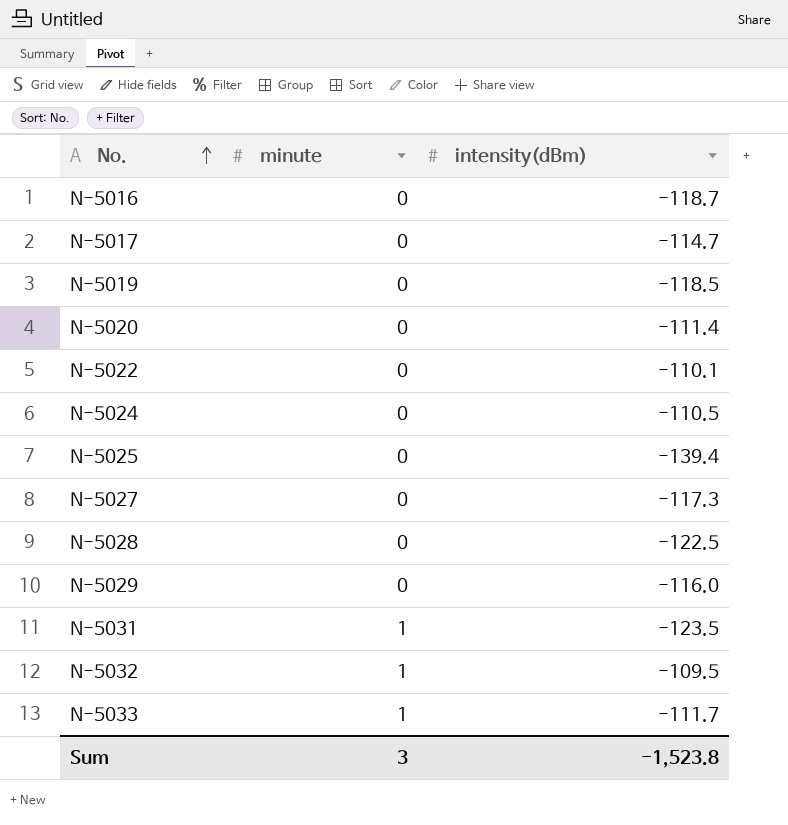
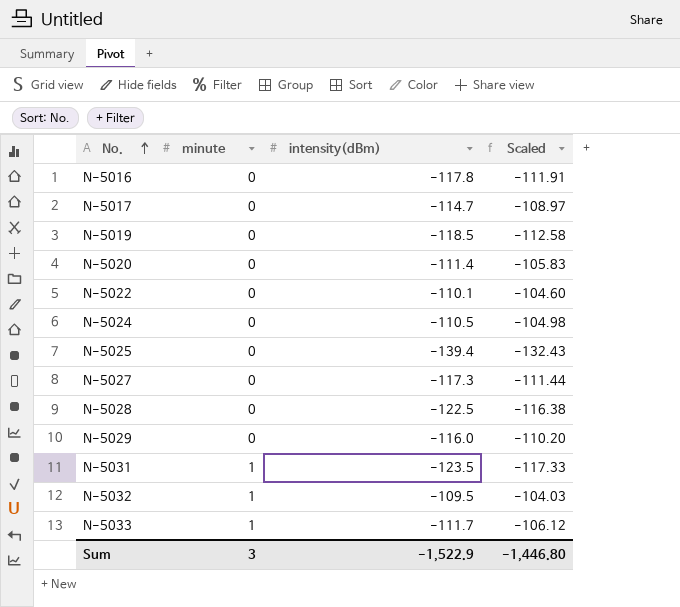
column Scaled | formula: none -> [intensity(dBm)] * 0.95
N-5016 | intensity(dBm): -118.7 -> -117.8
Sum | intensity(dBm): -1,523.8 -> -1,522.9

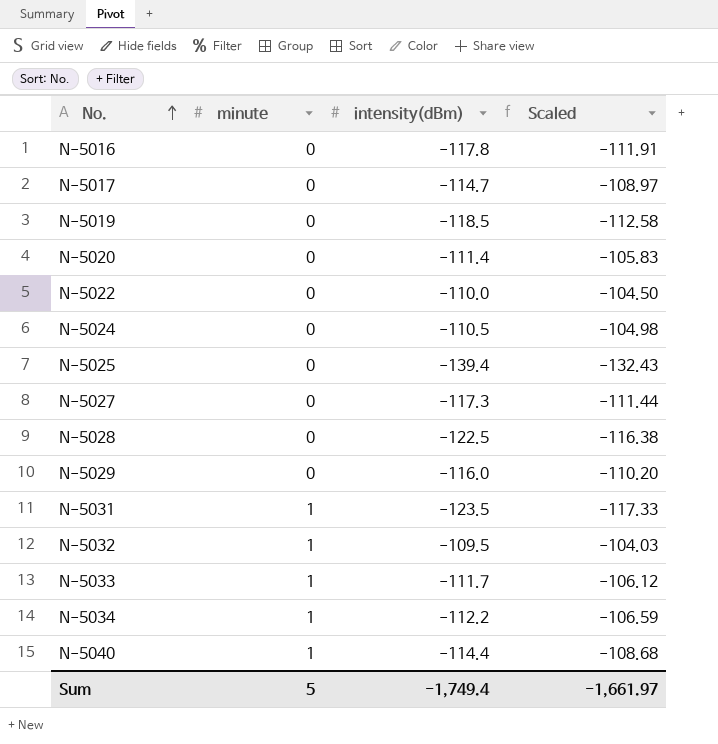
N-5022 | intensity(dBm): -110.1 -> -110.0
N-5022 | Scaled: -104.60 -> -104.50
row N-5034: none -> 1 | -112.2 | -106.59
row N-5040: none -> 1 | -114.4 | -108.68
Sum | minute: 3 -> 5
Sum | intensity(dBm): -1,522.9 -> -1,749.4
Sum | Scaled: -1,446.80 -> -1,661.97

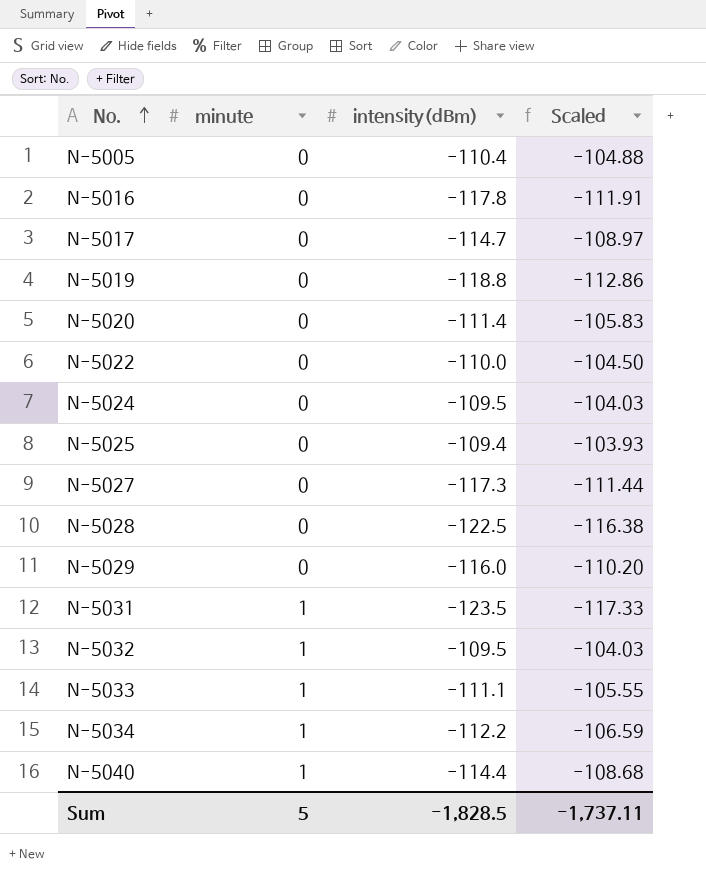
row N-5005: none -> 0 | -110.4 | -104.88
N-5019 | intensity(dBm): -118.5 -> -118.8
N-5019 | Scaled: -112.58 -> -112.86
N-5024 | intensity(dBm): -110.5 -> -109.5
N-5024 | Scaled: -104.98 -> -104.03
N-5025 | intensity(dBm): -139.4 -> -109.4
N-5025 | Scaled: -132.43 -> -103.93
N-5033 | intensity(dBm): -111.7 -> -111.1
N-5033 | Scaled: -106.12 -> -105.55
Sum | intensity(dBm): -1,749.4 -> -1,828.5
Sum | Scaled: -1,661.97 -> -1,737.11

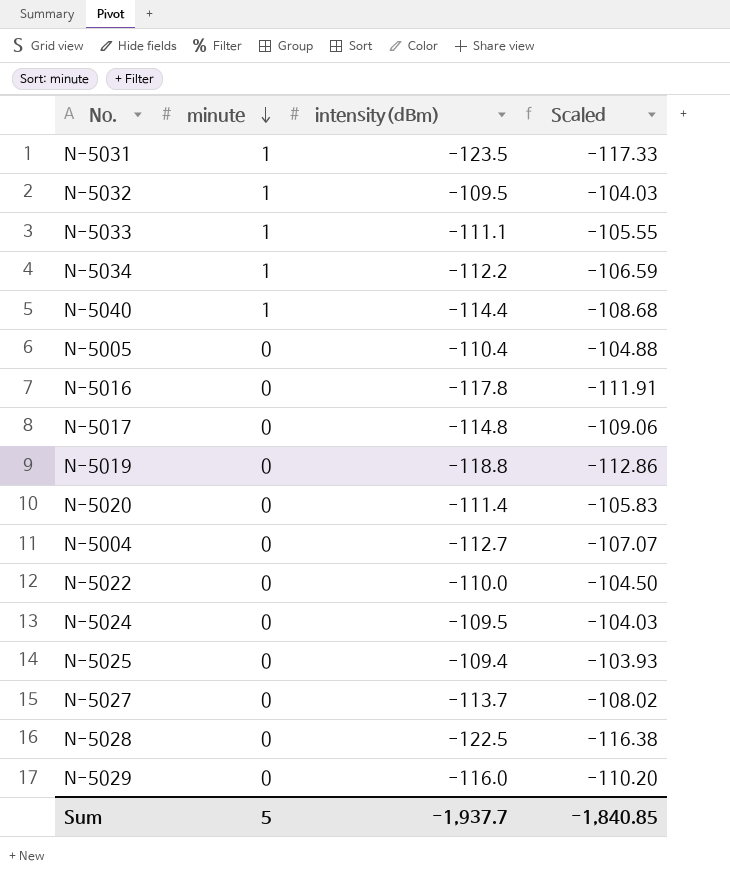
row order: No. ascending -> minute descending
N-5017 | intensity(dBm): -114.7 -> -114.8
N-5017 | Scaled: -108.97 -> -109.06
row N-5004: none -> 0 | -112.7 | -107.07
N-5027 | intensity(dBm): -117.3 -> -113.7
N-5027 | Scaled: -111.44 -> -108.02
Sum | intensity(dBm): -1,828.5 -> -1,937.7
Sum | Scaled: -1,737.11 -> -1,840.85

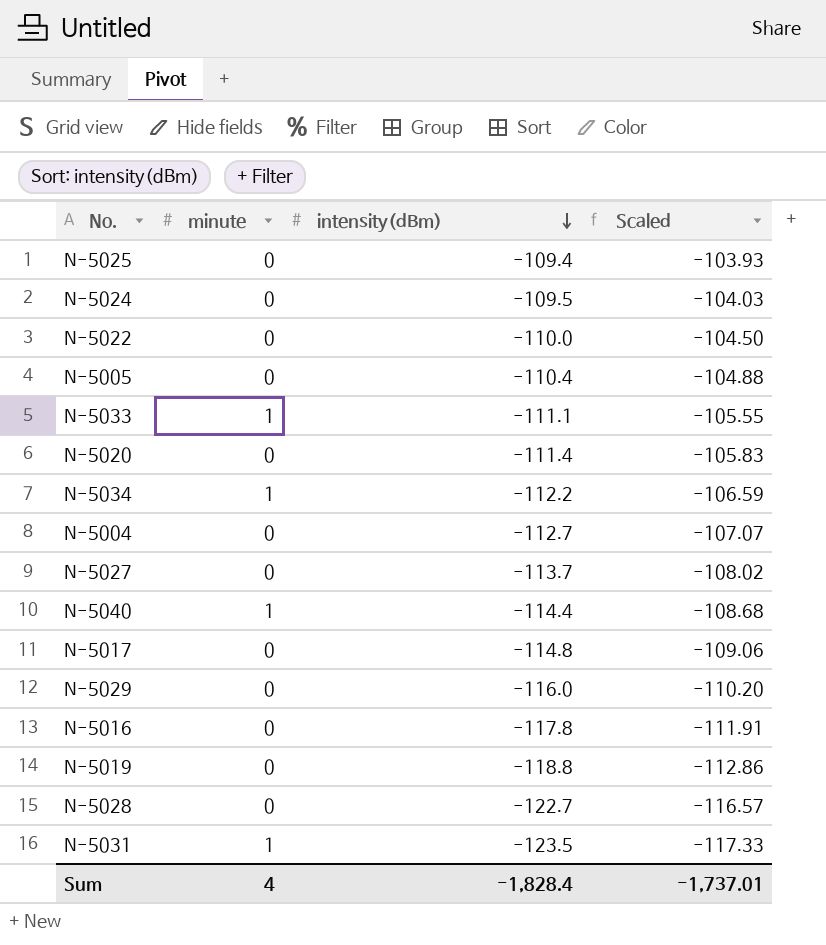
row order: minute descending -> intensity(dBm) descending
row N-5032: 1 | -109.5 | -104.03 -> none
N-5028 | intensity(dBm): -122.5 -> -122.7
N-5028 | Scaled: -116.38 -> -116.57
Sum | minute: 5 -> 4
Sum | intensity(dBm): -1,937.7 -> -1,828.4
Sum | Scaled: -1,840.85 -> -1,737.01

